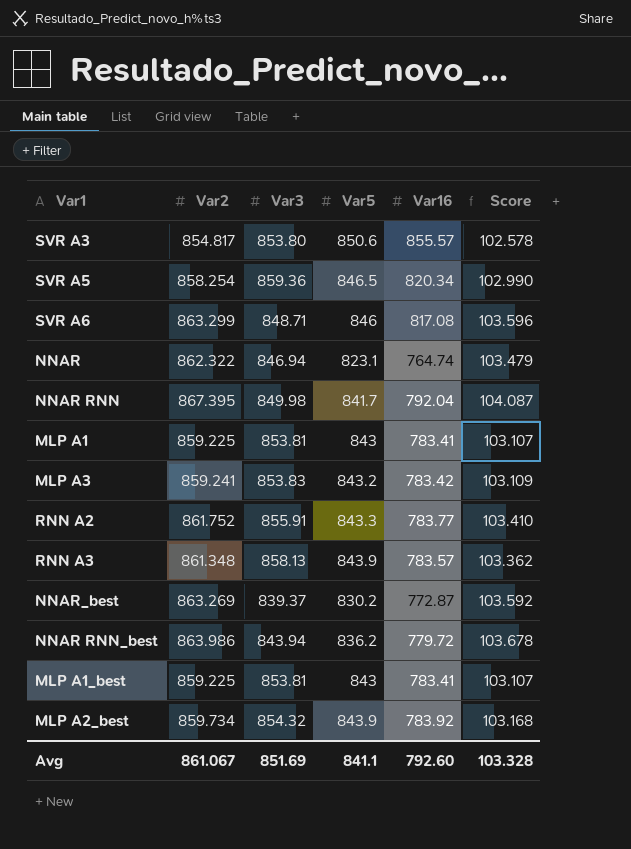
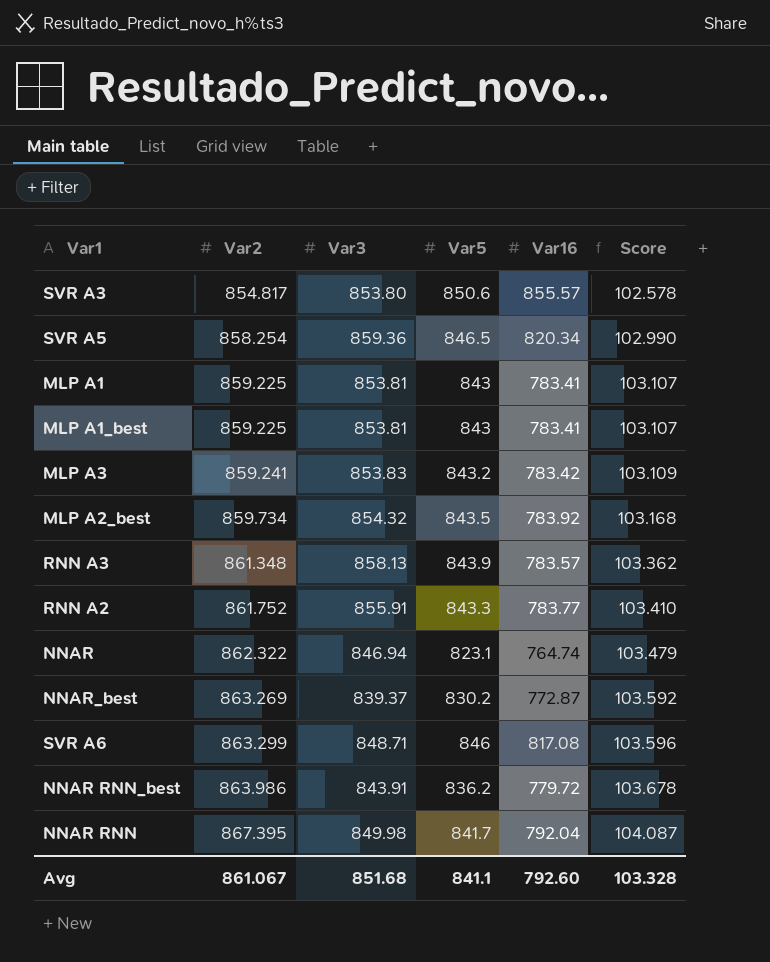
row order: none -> Var2 ascending
MLP A2_best | Var5: 843.9 -> 843.5
NNAR RNN_best | Var3: 843.94 -> 843.91
Avg | Var3: 851.69 -> 851.68

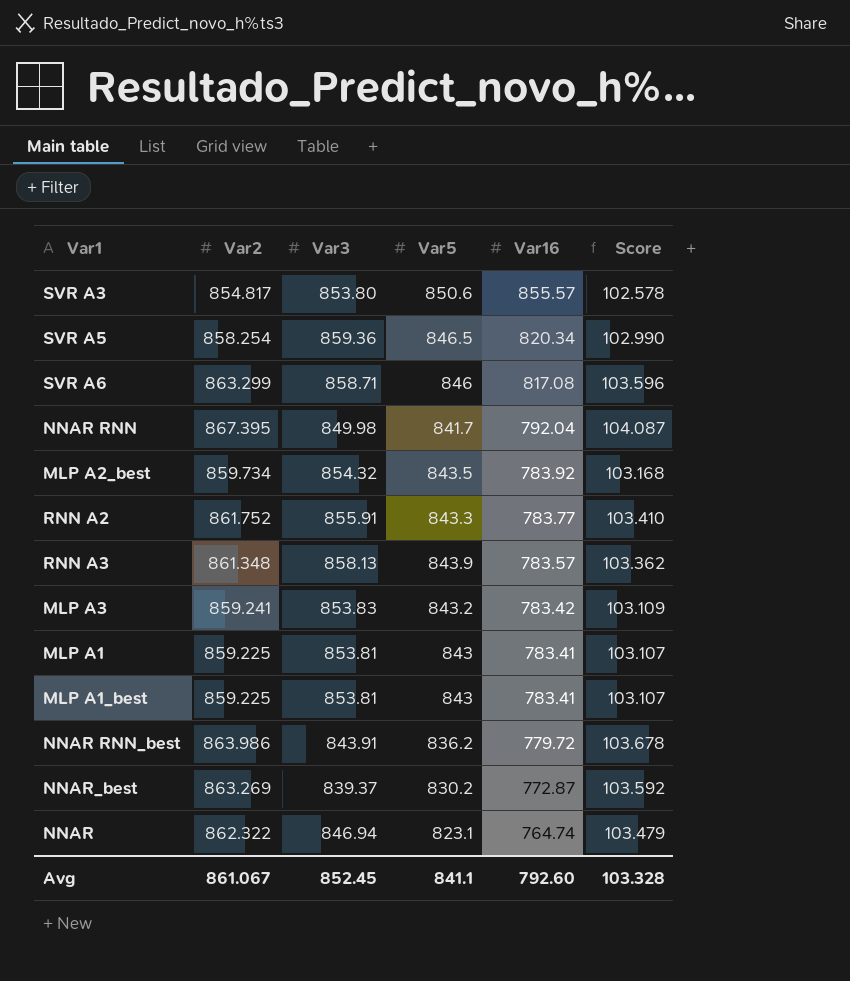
row order: Var2 ascending -> Var16 descending
SVR A6 | Var3: 848.71 -> 858.71
Avg | Var3: 851.68 -> 852.45

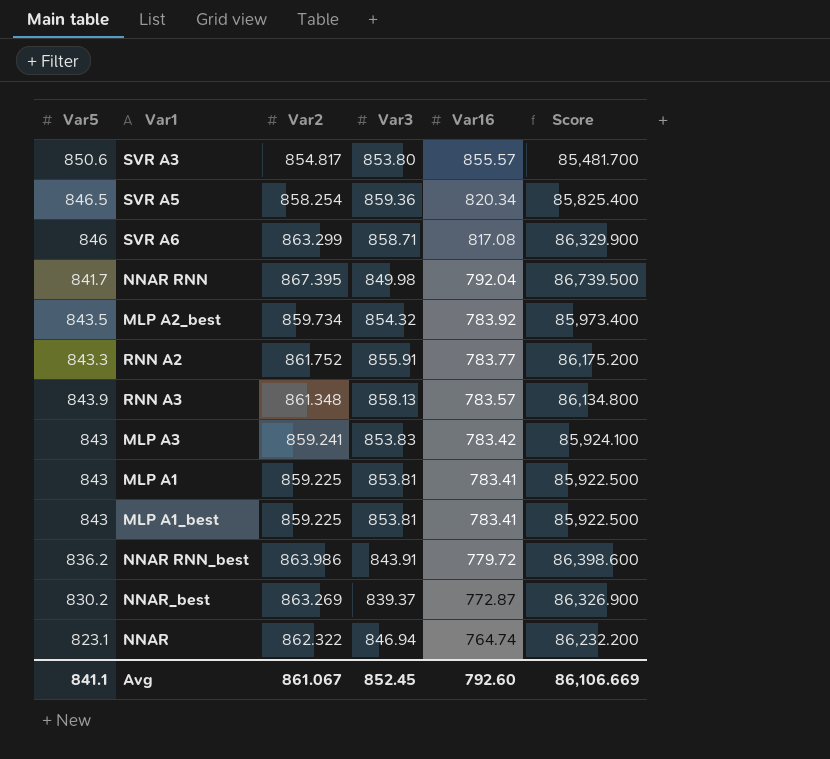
column Var5 | position: 4 -> 1
column Score | formula: [Var2] * 0.12 -> [Var2] * 100
MLP A3 | Var5: 843.2 -> 843
Avg | Score: 103.328 -> 86,106.669

